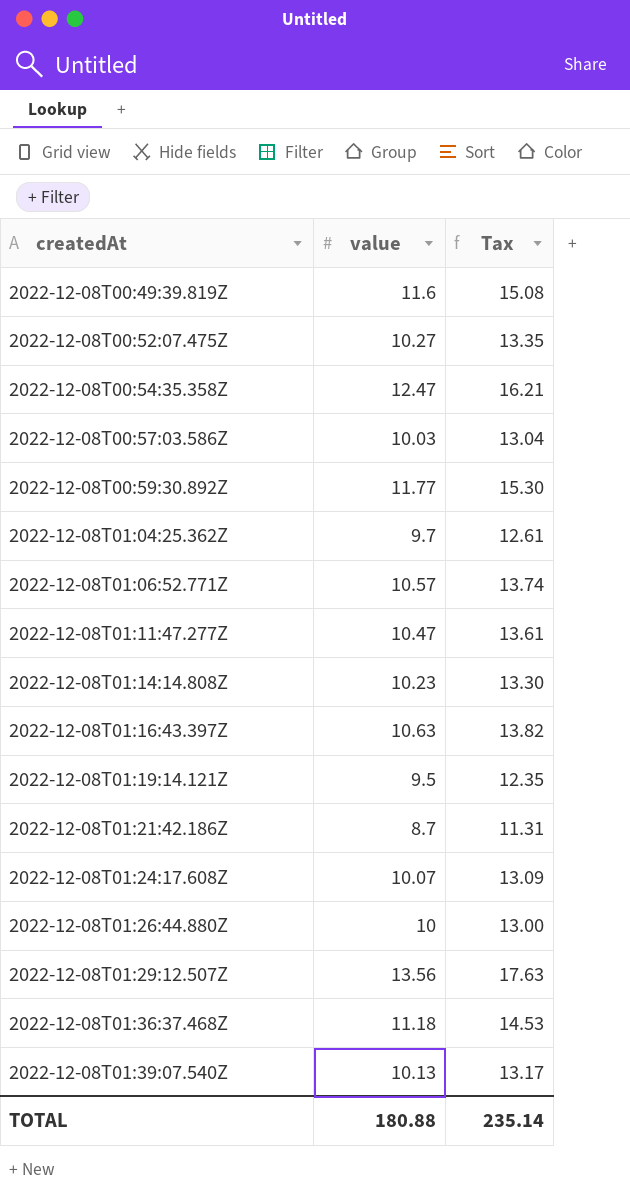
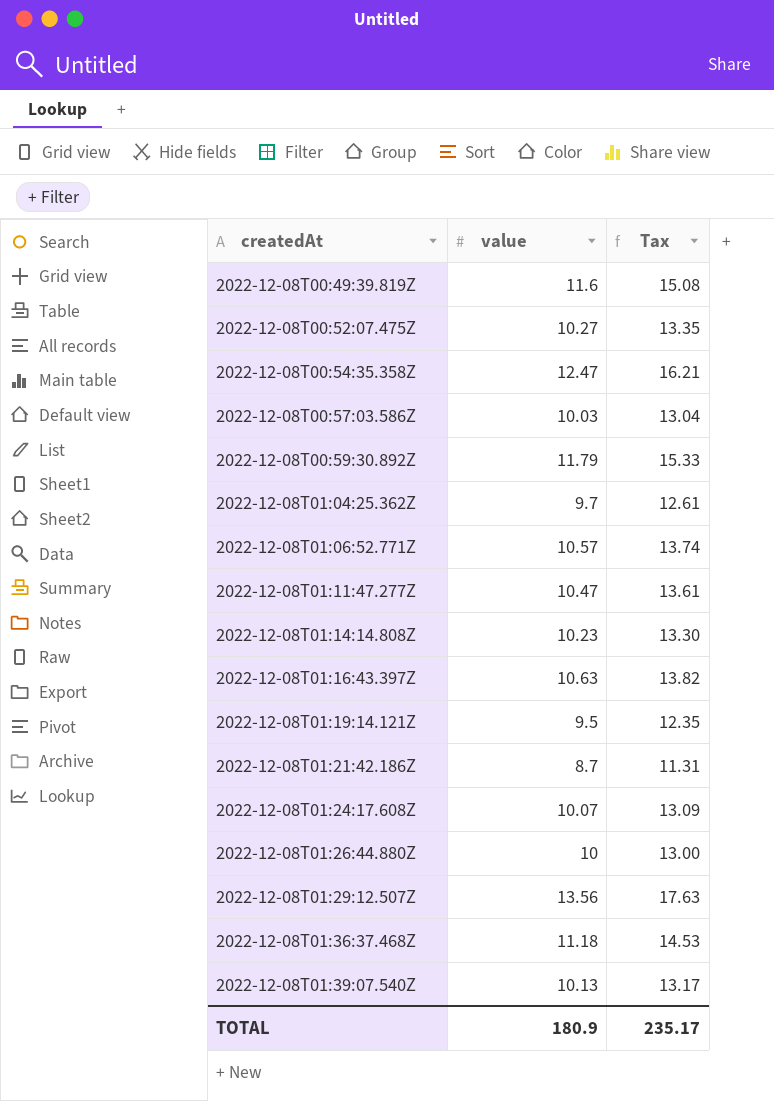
2022-12-08T00:59:30.892Z | value: 11.77 -> 11.79
2022-12-08T00:59:30.892Z | Tax: 15.30 -> 15.33
TOTAL | value: 180.88 -> 180.9
TOTAL | Tax: 235.14 -> 235.17

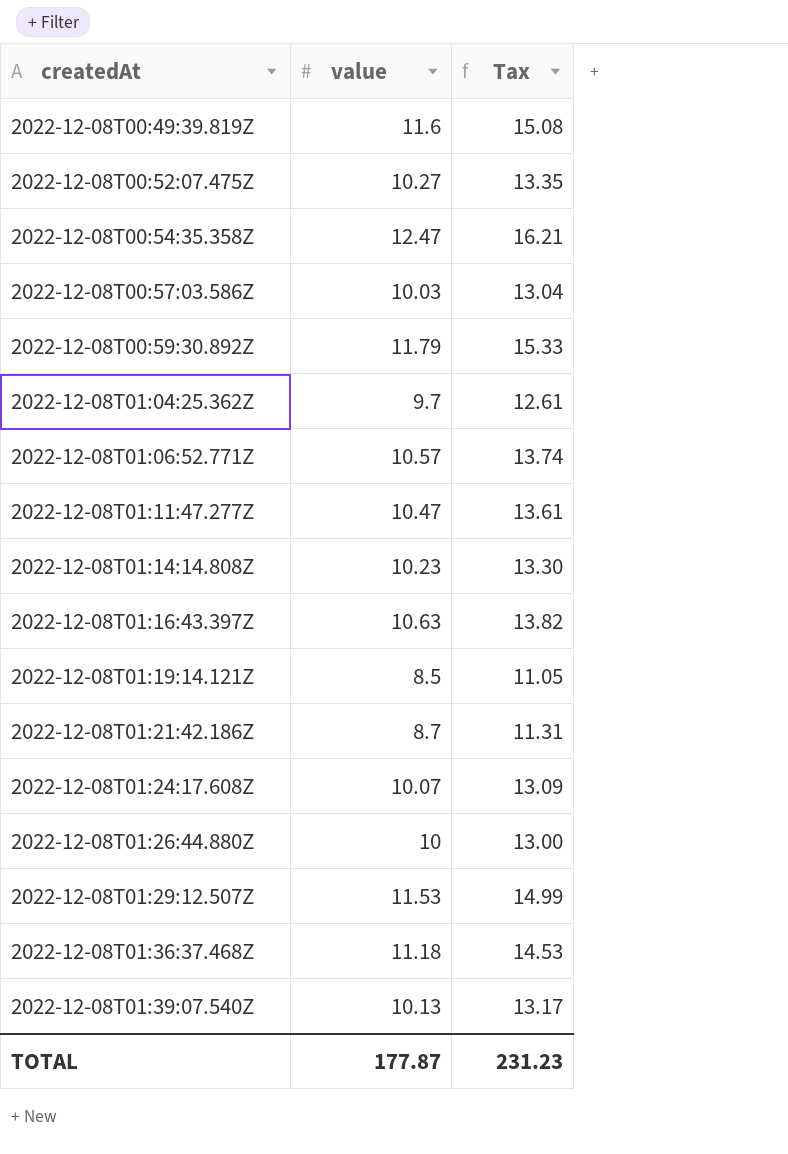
2022-12-08T01:19:14.121Z | value: 9.5 -> 8.5
2022-12-08T01:19:14.121Z | Tax: 12.35 -> 11.05
2022-12-08T01:29:12.507Z | value: 13.56 -> 11.53
2022-12-08T01:29:12.507Z | Tax: 17.63 -> 14.99
TOTAL | value: 180.9 -> 177.87
TOTAL | Tax: 235.17 -> 231.23

